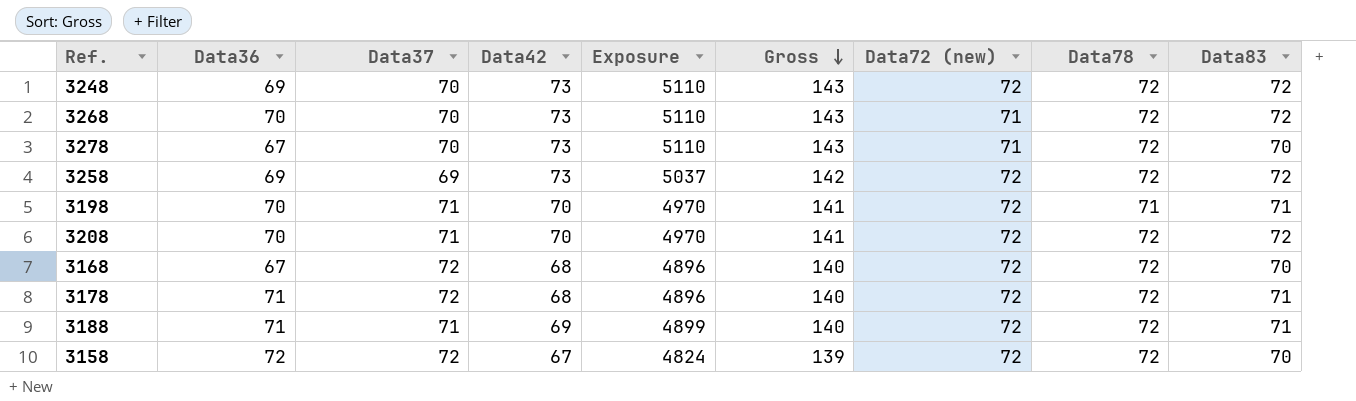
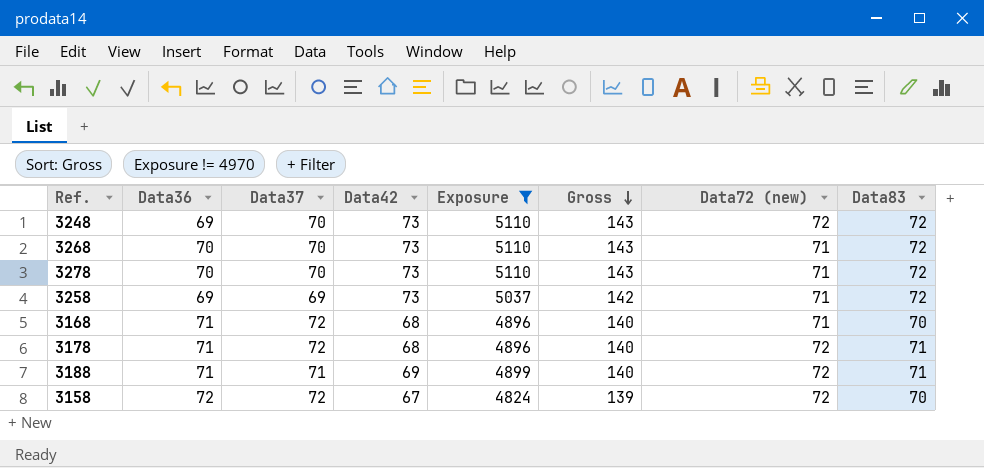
filter: none -> Exposure != 4970
column Data78 | position: 8 -> none
3278 | Data36: 67 -> 70
3278 | Data83: 70 -> 72
3258 | Data72 (new): 72 -> 71
3168 | Data36: 67 -> 71
3168 | Data72 (new): 72 -> 71

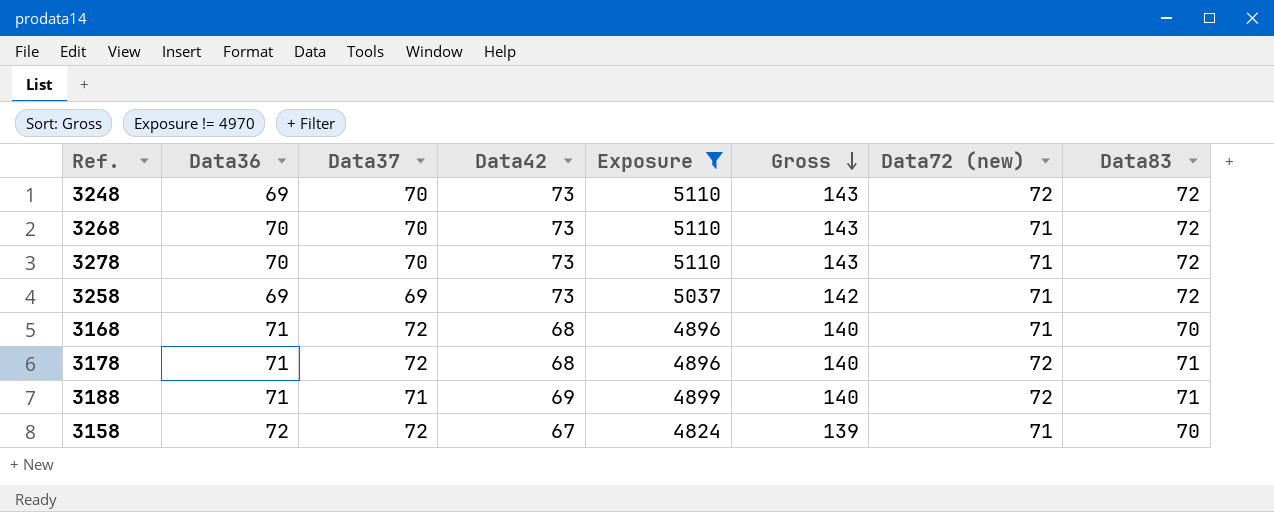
3158 | Data72 (new): 72 -> 71

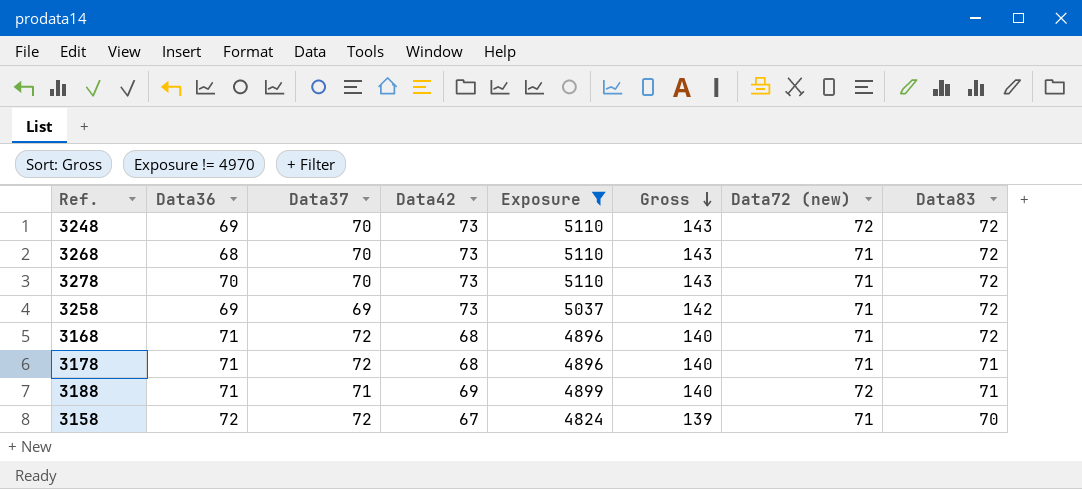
3268 | Data36: 70 -> 68
3168 | Data83: 70 -> 72
3178 | Data72 (new): 72 -> 71

